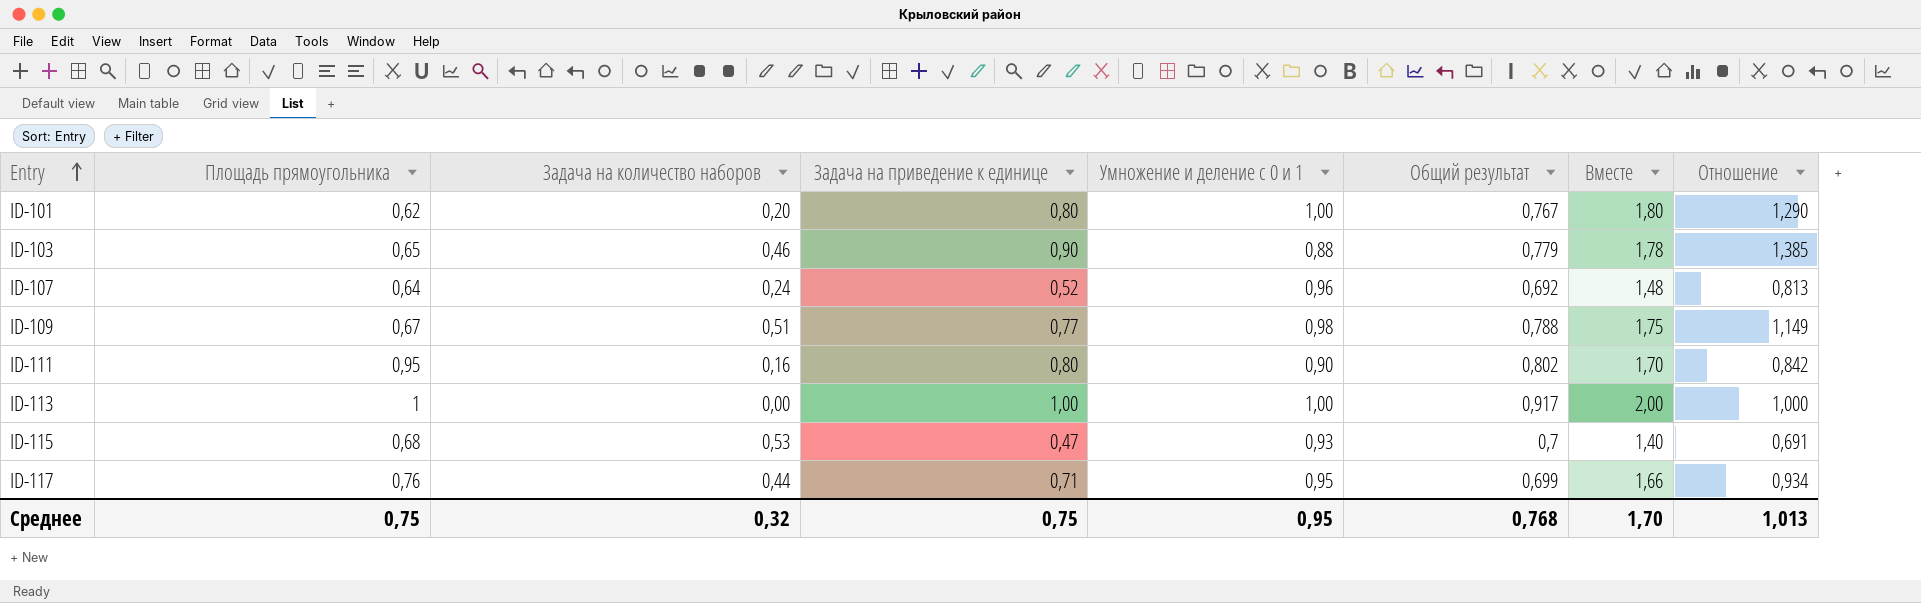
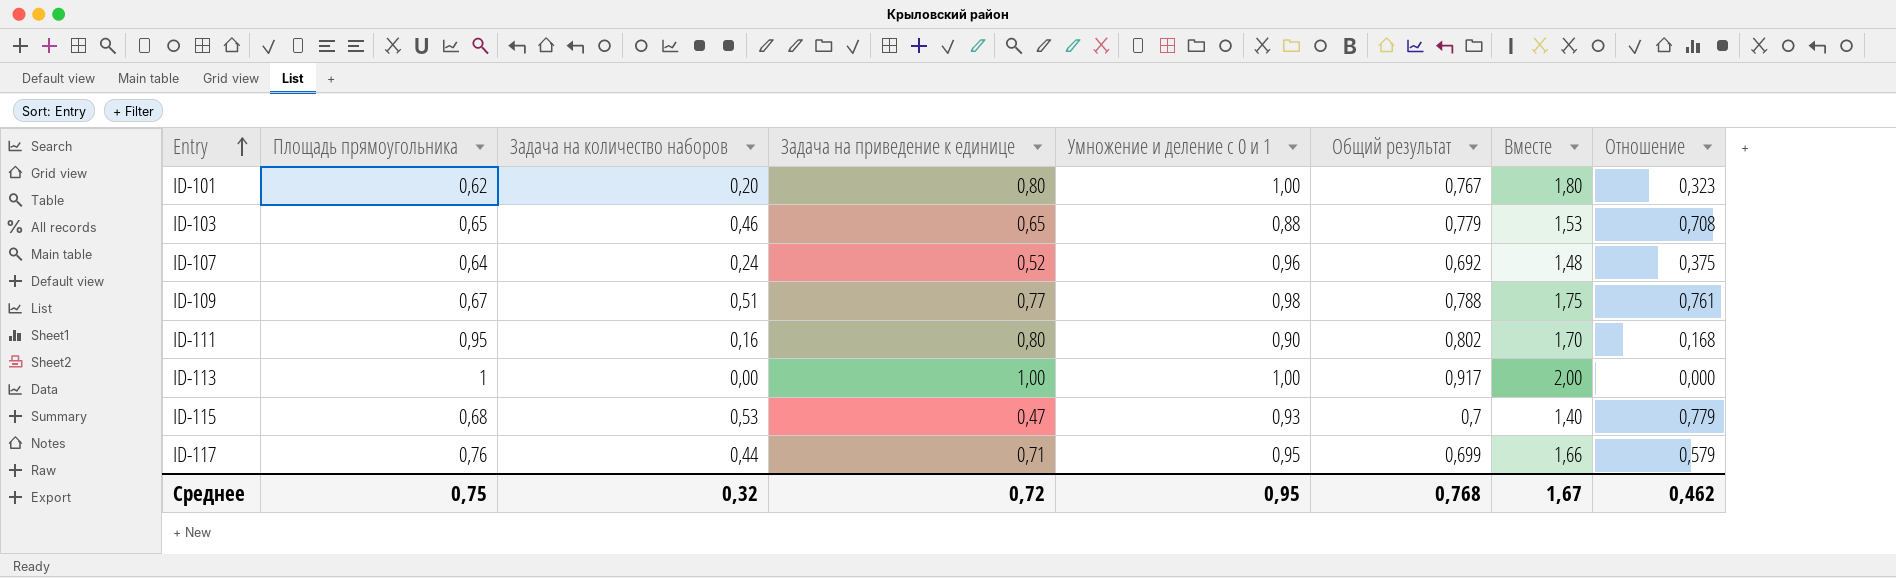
column Отношение | formula: [Задача на приведение к единице] / [Площадь прямоугольника] -> [Задача на количество наборов] / [Площадь прямоугольника]
ID-103 | Задача на приведение к единице: 0,90 -> 0,65
ID-103 | Вместе: 1,78 -> 1,53
Среднее | Задача на приведение к единице: 0,75 -> 0,72
Среднее | Вместе: 1,70 -> 1,67
Среднее | Отношение: 1,013 -> 0,462

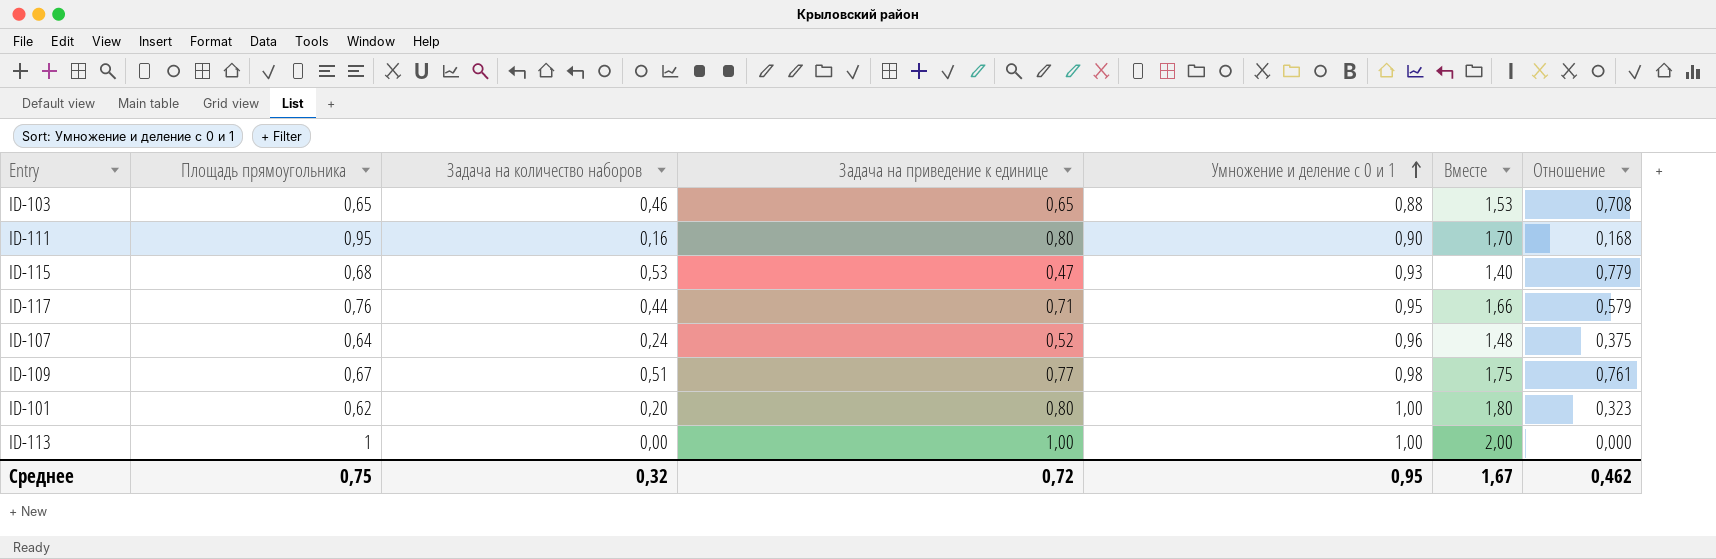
row order: Entry ascending -> Умножение и деление с 0 и 1 ascending
column Общий результат | position: 6 -> none

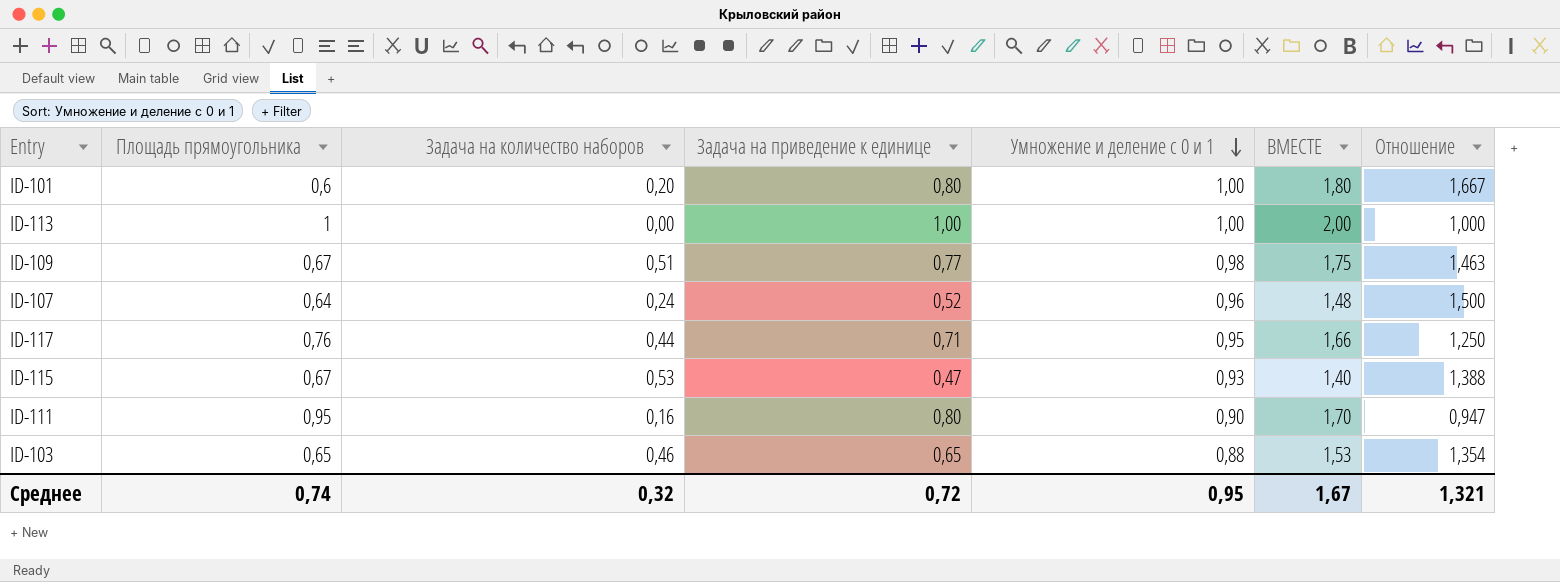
row order: Умножение и деление с 0 и 1 ascending -> Умножение и деление с 0 и 1 descending
column name: Вместе -> ВМЕСТЕ
column Отношение | formula: [Задача на количество наборов] / [Площадь прямоугольника] -> [Умножение и деление с 0 и 1] / [Площадь прямоугольника]
ID-101 | Площадь прямоугольника: 0,62 -> 0,6
ID-115 | Площадь прямоугольника: 0,68 -> 0,67
Среднее | Площадь прямоугольника: 0,75 -> 0,74
Среднее | Отношение: 0,462 -> 1,321

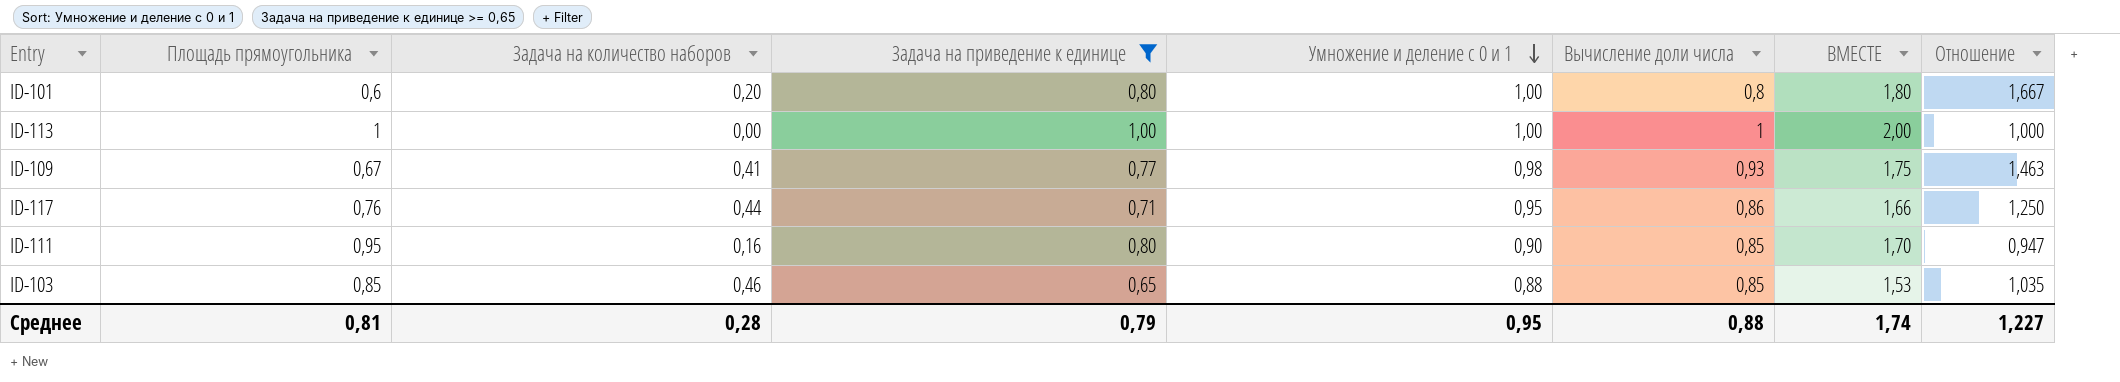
filter: none -> Задача на приведение к единице >= 0,65
column Вычисление доли числа | position: none -> 6
ID-109 | Задача на количество наборов: 0,51 -> 0,41
ID-103 | Площадь прямоугольника: 0,65 -> 0,85
ID-103 | Отношение: 1,354 -> 1,035
Среднее | Площадь прямоугольника: 0,74 -> 0,81
Среднее | Задача на количество наборов: 0,32 -> 0,28
Среднее | Задача на приведение к единице: 0,72 -> 0,79
Среднее | ВМЕСТЕ: 1,67 -> 1,74
Среднее | Отношение: 1,321 -> 1,227

